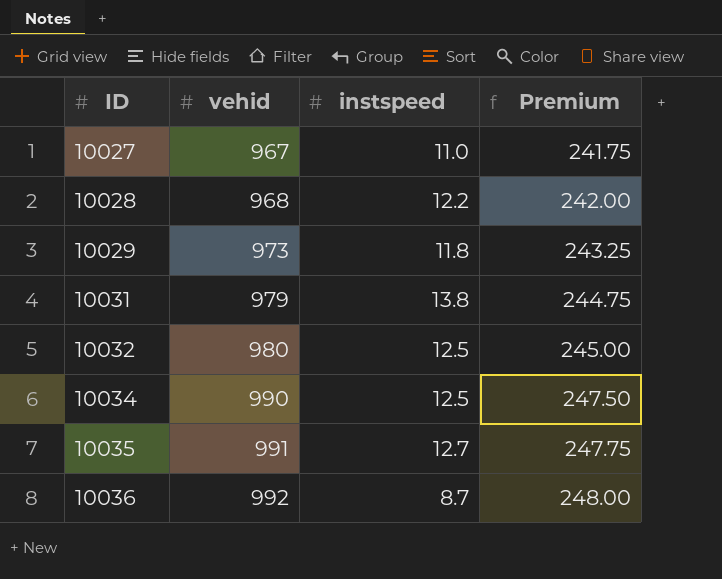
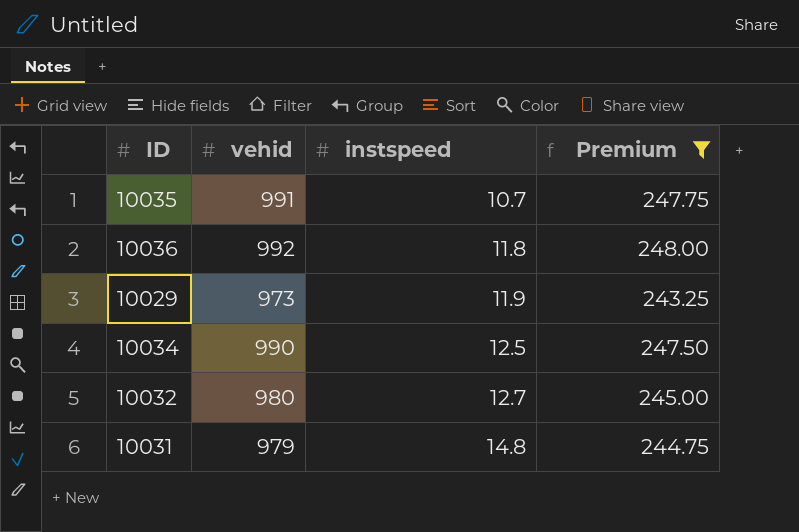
filter: none -> Premium >= 243.25
row order: ID ascending -> instspeed ascending
10035 | instspeed: 12.7 -> 10.7
10036 | instspeed: 8.7 -> 11.8
10029 | instspeed: 11.8 -> 11.9
10032 | instspeed: 12.5 -> 12.7
10031 | instspeed: 13.8 -> 14.8

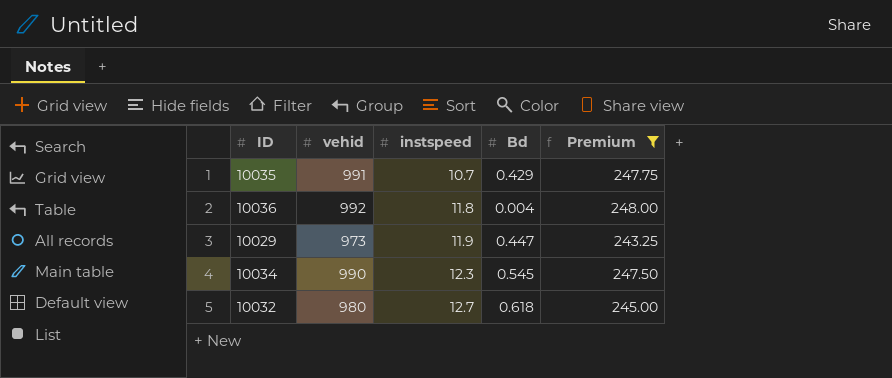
column Bd | position: none -> 4
row 10031: 979 | 14.8 | 244.75 -> none
10034 | instspeed: 12.5 -> 12.3

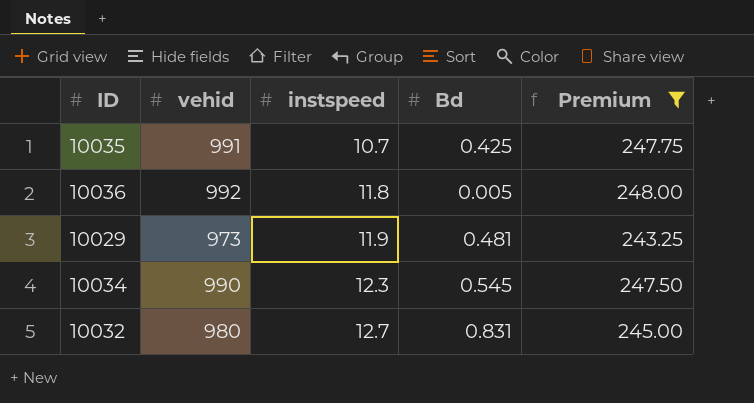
10035 | Bd: 0.429 -> 0.425
10036 | Bd: 0.004 -> 0.005
10029 | Bd: 0.447 -> 0.481
10032 | Bd: 0.618 -> 0.831

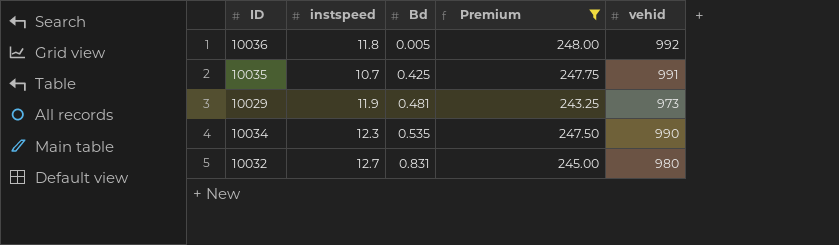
row order: instspeed ascending -> Bd ascending
column vehid | position: 2 -> 5
10034 | Bd: 0.545 -> 0.535

